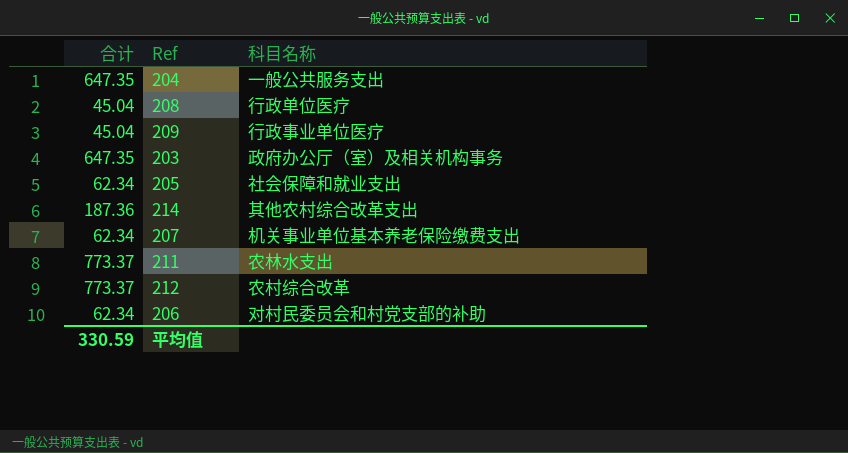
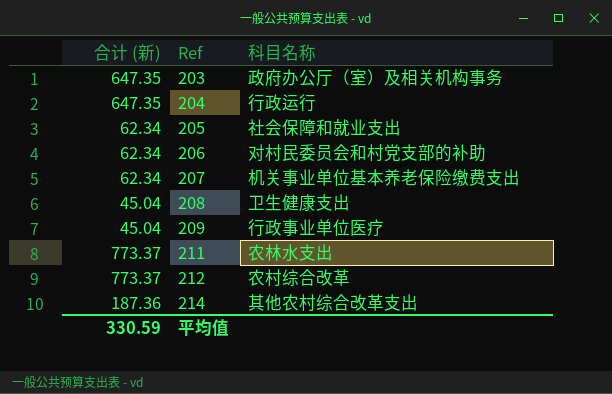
row order: none -> Ref ascending
column name: 合计 -> 合计 (新)
204 | 科目名称: 一般公共服务支出 -> 行政运行
208 | 科目名称: 行政单位医疗 -> 卫生健康支出

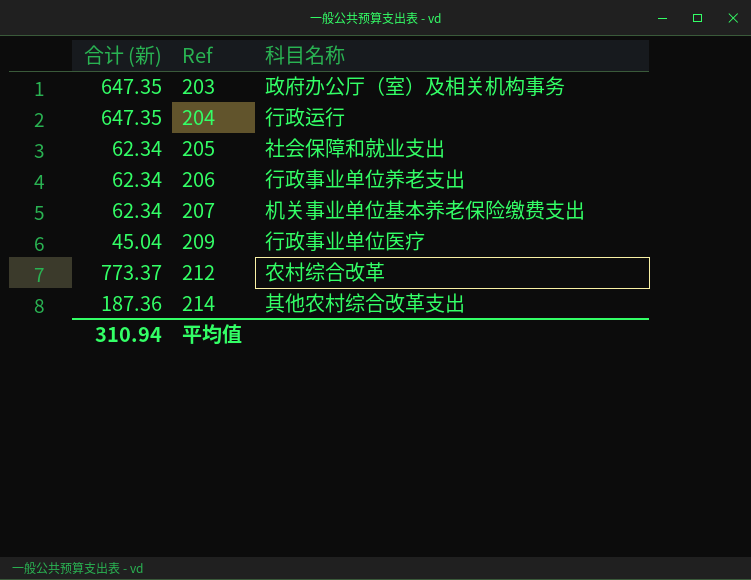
row 208: 45.04 | 卫生健康支出 -> none
row 211: 773.37 | 农林水支出 -> none
206 | 科目名称: 对村民委员会和村党支部的补助 -> 行政事业单位养老支出
平均值 | 合计 (新): 330.59 -> 310.94

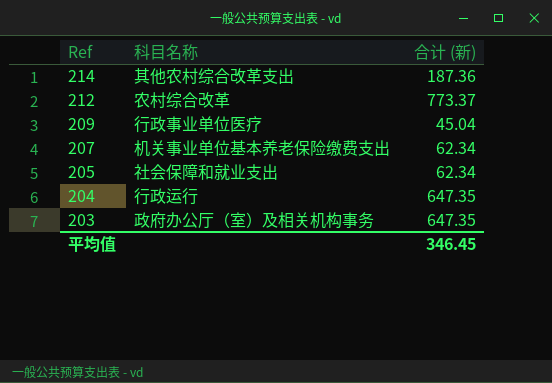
row order: Ref ascending -> Ref descending
column 合计 (新) | position: 1 -> 3
row 206: 62.34 | 行政事业单位养老支出 -> none
平均值 | 合计 (新): 310.94 -> 346.45

